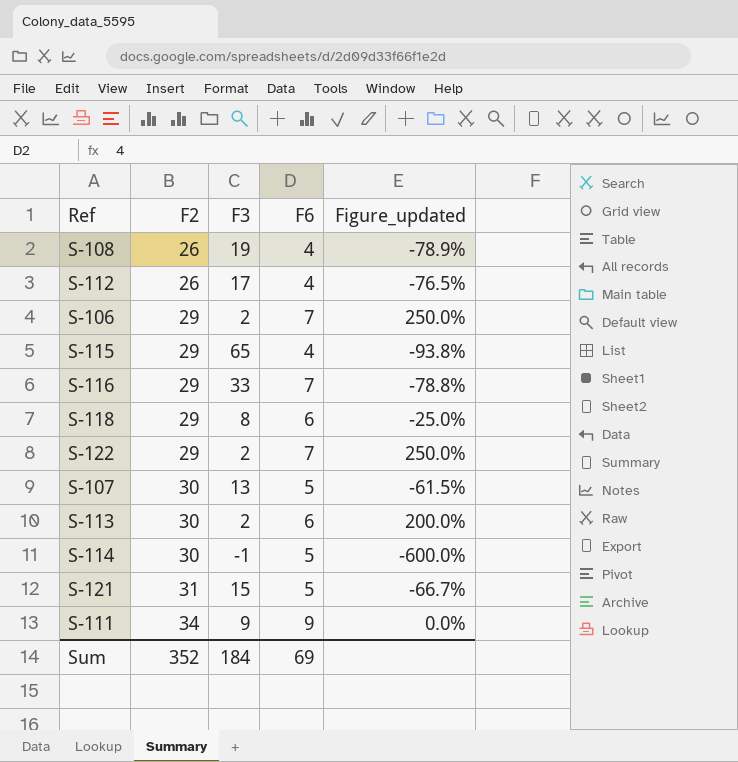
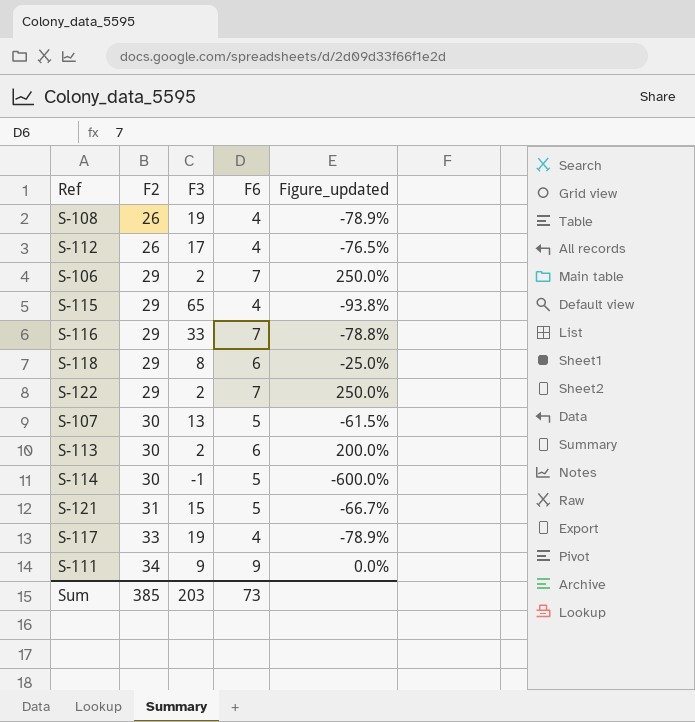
row S-117: none -> 33 | 19 | 4 | -78.9%
Sum | F2: 352 -> 385
Sum | F3: 184 -> 203
Sum | F6: 69 -> 73

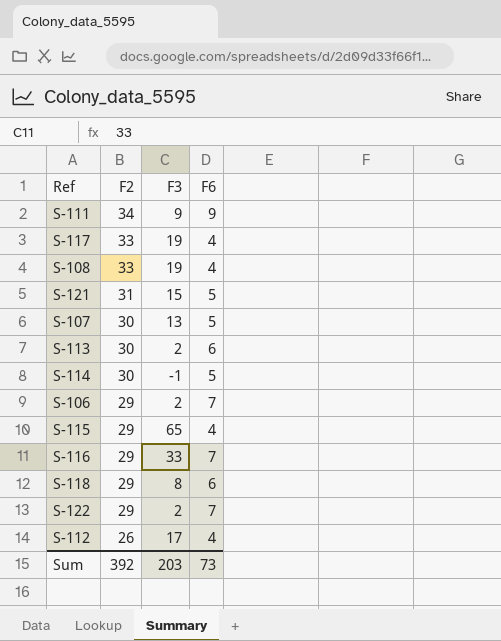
row order: F2 ascending -> F2 descending
column Figure_updated | formula: ([F6] - [F3]) / [F3] -> none
S-108 | F2: 26 -> 33
Sum | F2: 385 -> 392

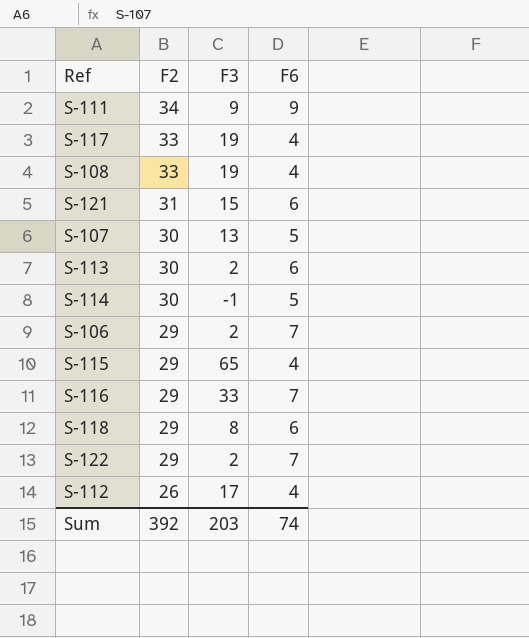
S-121 | F6: 5 -> 6
Sum | F6: 73 -> 74

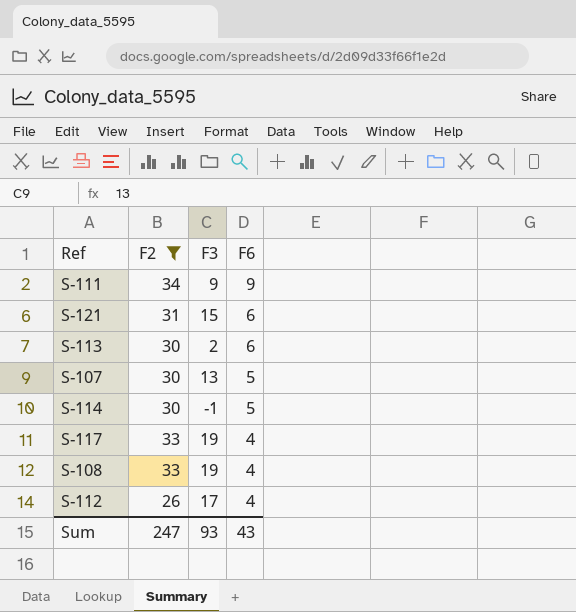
filter: none -> F2 != 29
row order: F2 descending -> F6 descending
Sum | F2: 392 -> 247
Sum | F3: 203 -> 93
Sum | F6: 74 -> 43

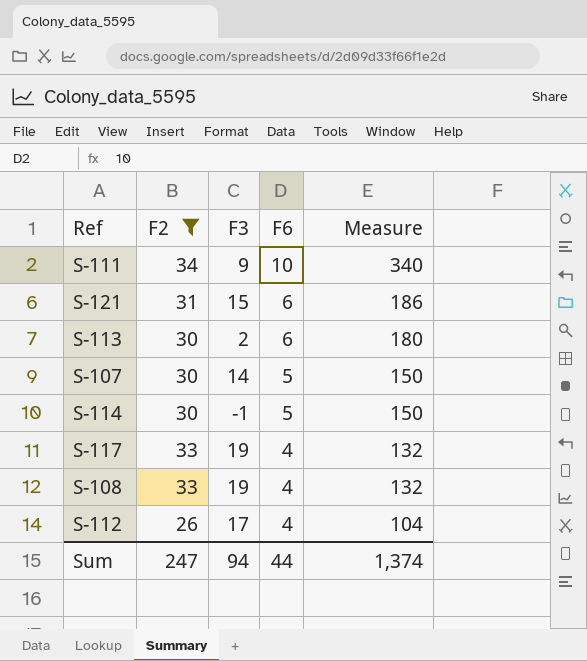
column Measure | formula: none -> [F2] * [F6]
S-111 | F6: 9 -> 10
S-107 | F3: 13 -> 14
Sum | F3: 93 -> 94
Sum | F6: 43 -> 44

